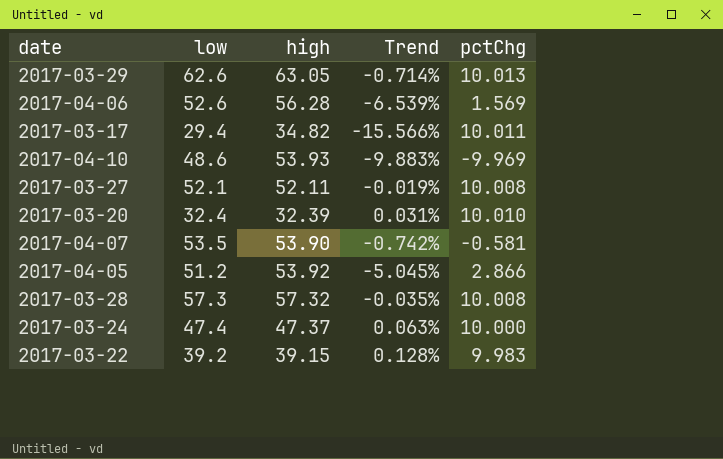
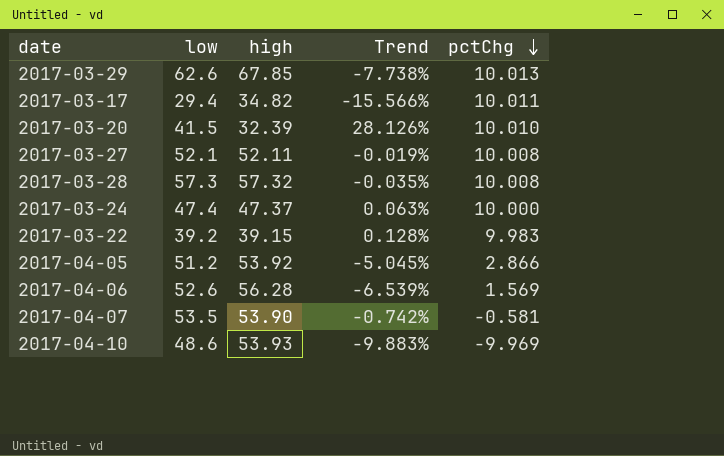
row order: none -> pctChg descending
2017-03-29 | high: 63.05 -> 67.85
2017-03-29 | Trend: -0.714% -> -7.738%
2017-03-20 | low: 32.4 -> 41.5
2017-03-20 | Trend: 0.031% -> 28.126%

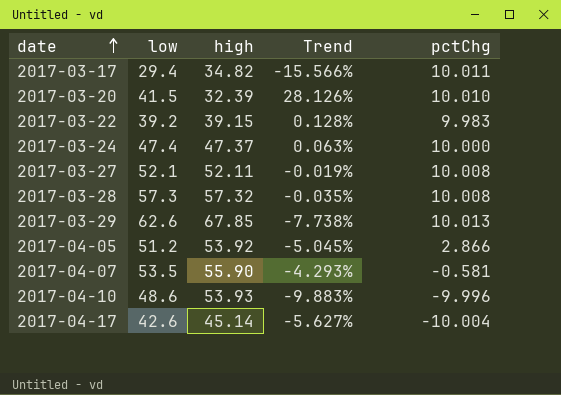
row order: pctChg descending -> date ascending
row 2017-04-06: 52.6 | 56.28 | -6.539% | 1.569 -> none
2017-04-07 | high: 53.90 -> 55.90
2017-04-07 | Trend: -0.742% -> -4.293%
2017-04-10 | pctChg: -9.969 -> -9.996
row 2017-04-17: none -> 42.6 | 45.14 | -5.627% | -10.004

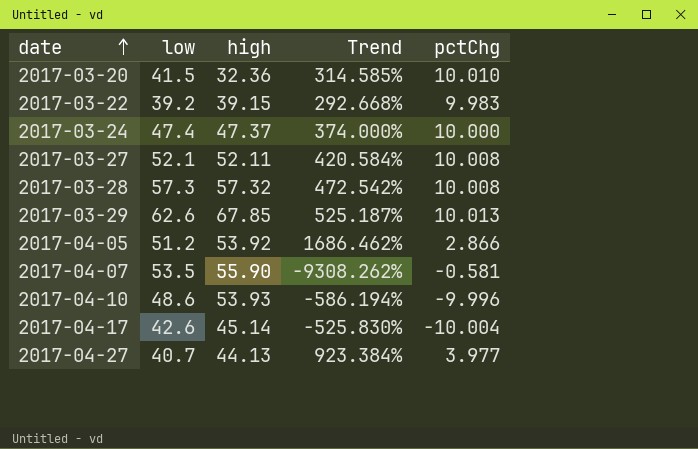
column Trend | formula: ([low] - [high]) / [high] -> ([low] - [pctChg]) / [pctChg]
row 2017-03-17: 29.4 | 34.82 | -15.566% | 10.011 -> none
2017-03-20 | high: 32.39 -> 32.36
row 2017-04-27: none -> 40.7 | 44.13 | 923.384% | 3.977

